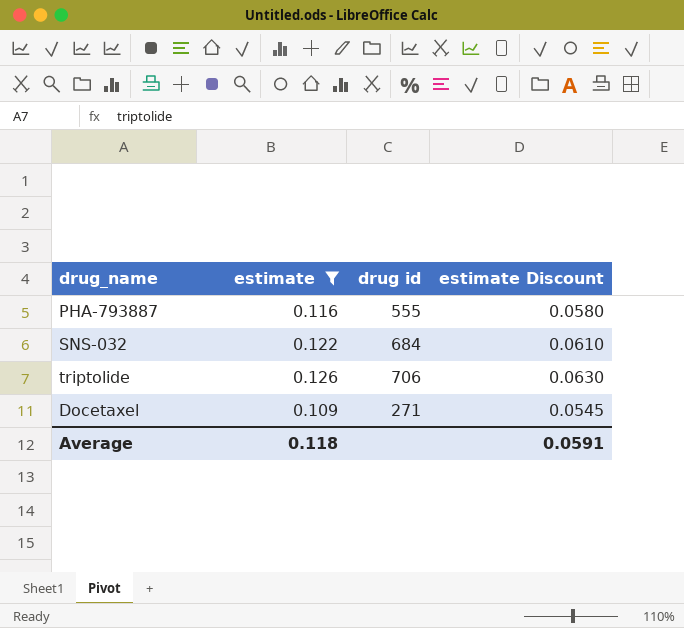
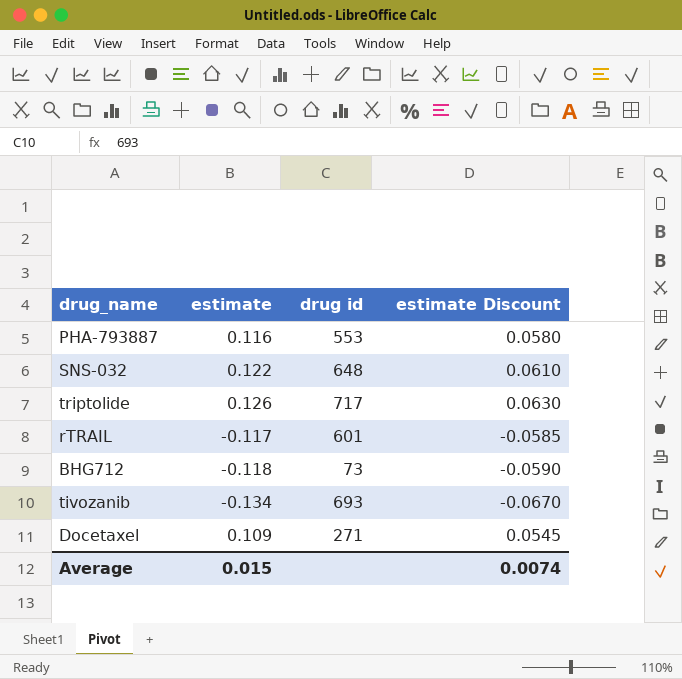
filter: estimate >= 0.109 -> none
PHA-793887 | drug id: 555 -> 553
SNS-032 | drug id: 684 -> 648
triptolide | drug id: 706 -> 717
Average | estimate: 0.118 -> 0.015
Average | estimate Discount: 0.0591 -> 0.0074

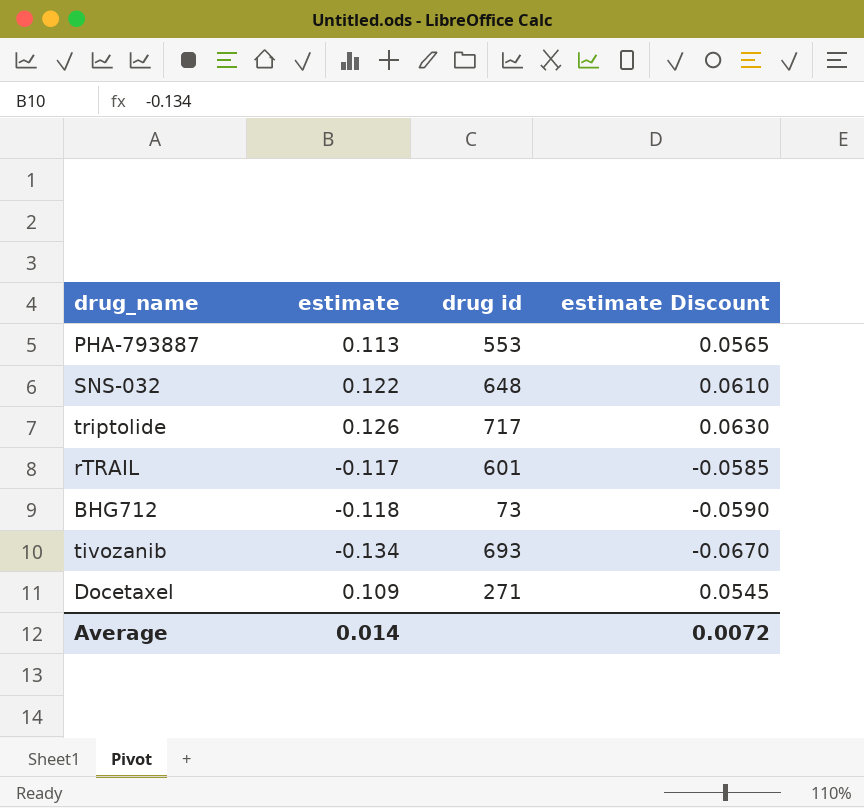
PHA-793887 | estimate: 0.116 -> 0.113
PHA-793887 | estimate Discount: 0.0580 -> 0.0565
Average | estimate: 0.015 -> 0.014
Average | estimate Discount: 0.0074 -> 0.0072

